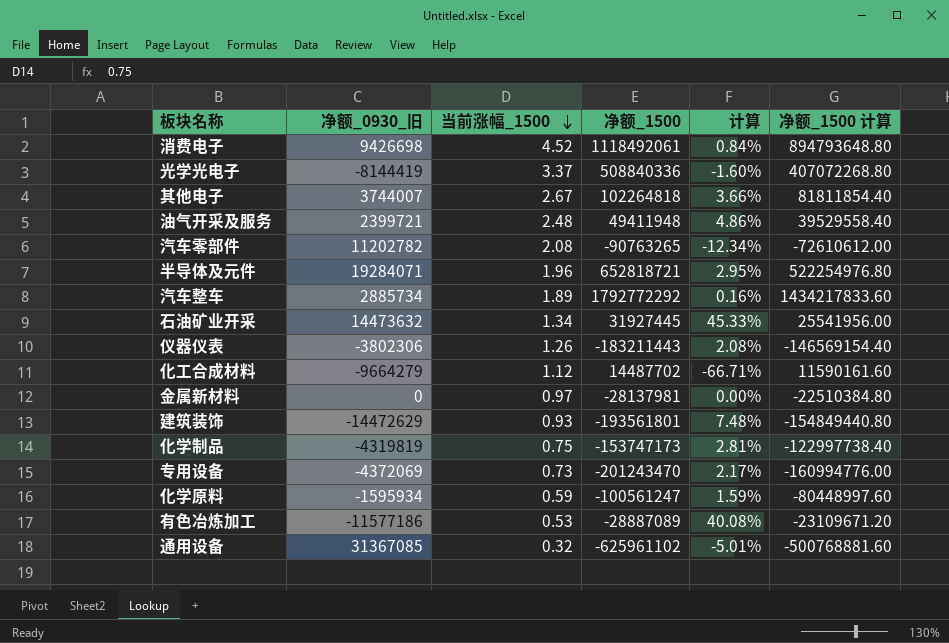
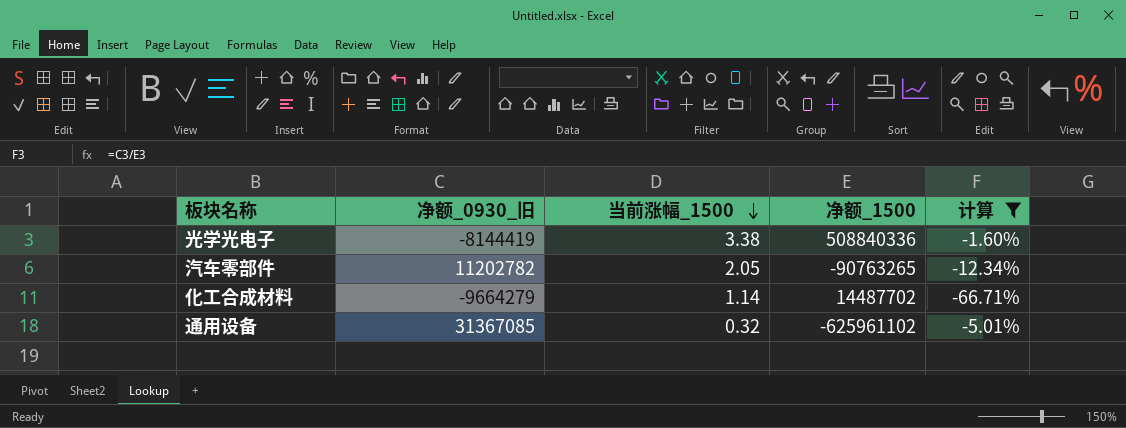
filter: none -> 计算 <= -1.60%
column 净额_1500 计算 | formula: [净额_1500] * 0.8 -> none
光学光电子 | 当前涨幅_1500: 3.37 -> 3.38
汽车零部件 | 当前涨幅_1500: 2.08 -> 2.05
化工合成材料 | 当前涨幅_1500: 1.12 -> 1.14

